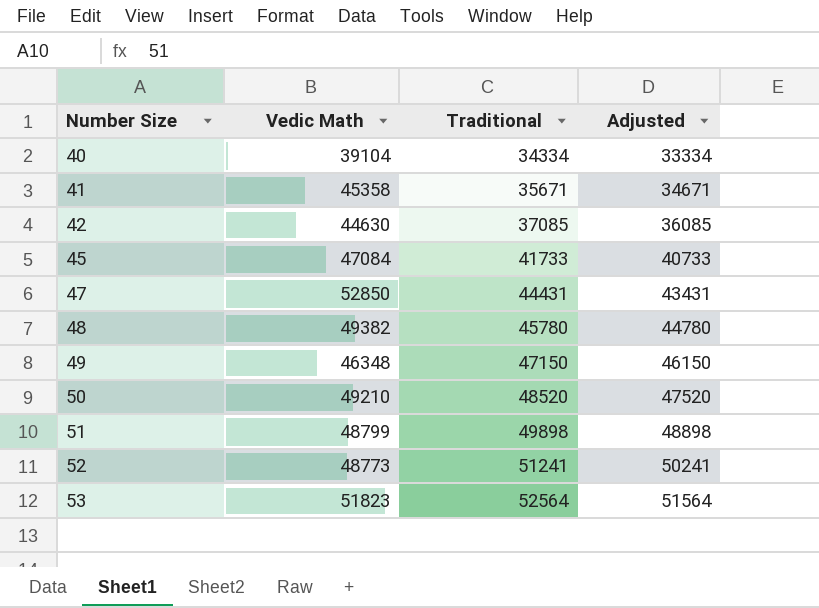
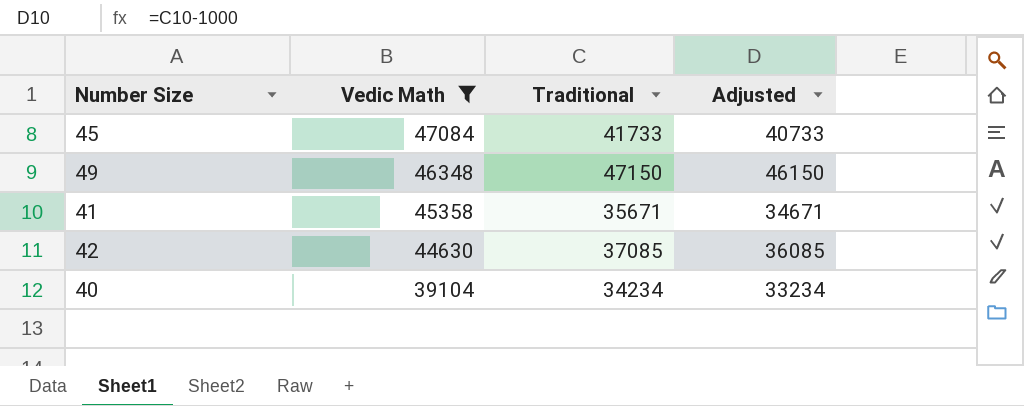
filter: none -> Vedic Math <= 47084
row order: Number Size ascending -> Vedic Math descending
40 | Traditional: 34334 -> 34234
40 | Adjusted: 33334 -> 33234

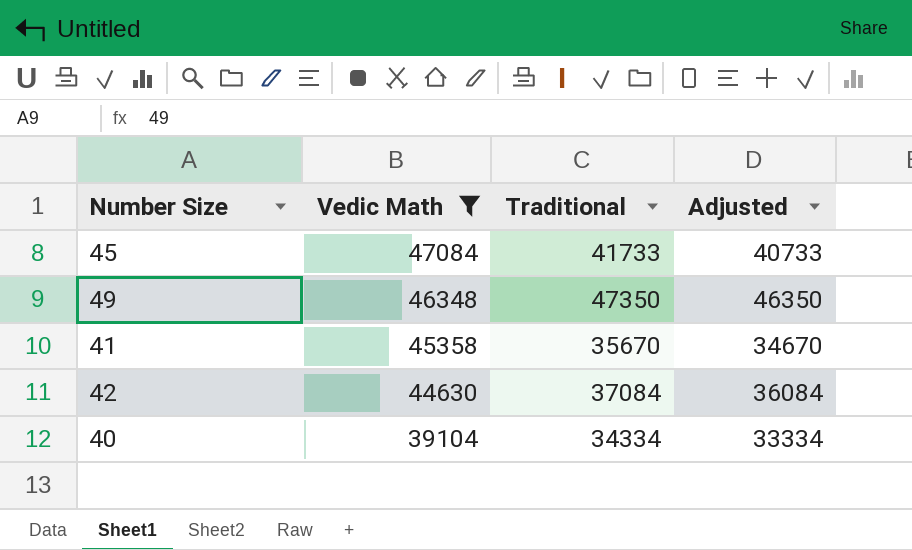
49 | Traditional: 47150 -> 47350
49 | Adjusted: 46150 -> 46350
41 | Traditional: 35671 -> 35670
41 | Adjusted: 34671 -> 34670
42 | Traditional: 37085 -> 37084
42 | Adjusted: 36085 -> 36084
40 | Traditional: 34234 -> 34334
40 | Adjusted: 33234 -> 33334

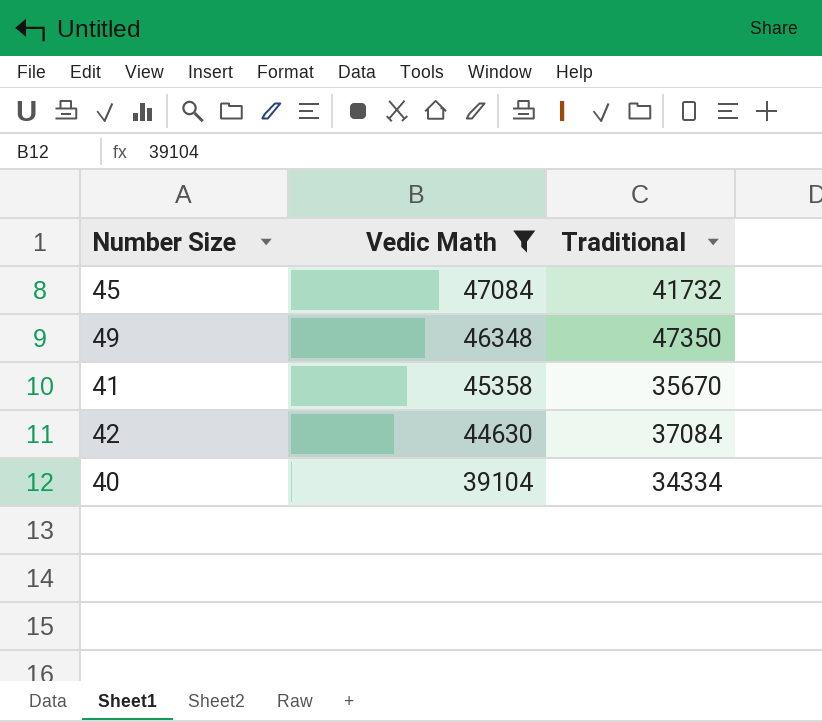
column Adjusted | formula: [Traditional] - 1000 -> none
45 | Traditional: 41733 -> 41732

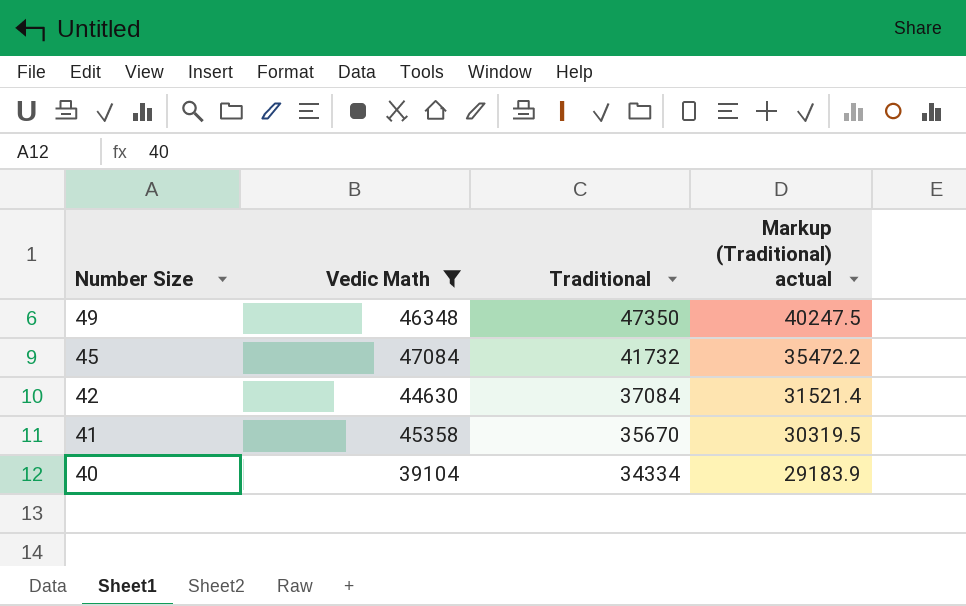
row order: Vedic Math descending -> Number Size descending
column Markup (Traditional) actual | formula: none -> [Traditional] * 0.85

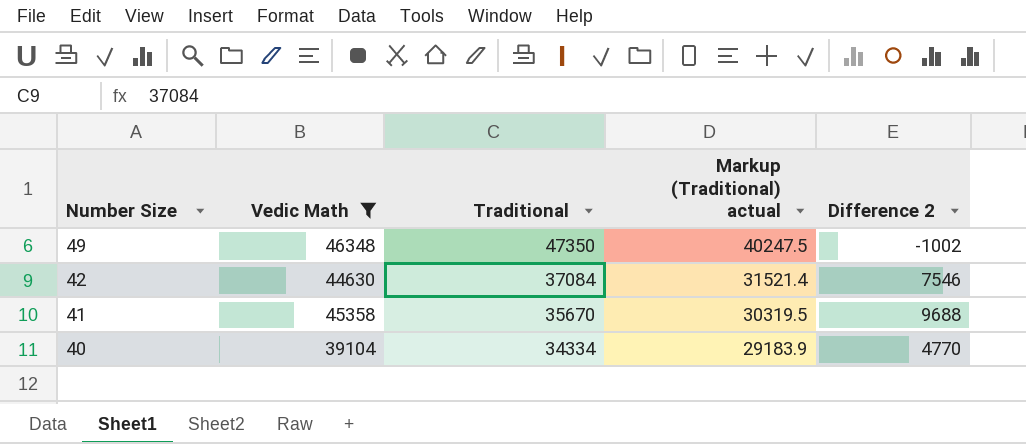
column Difference 2 | formula: none -> [Vedic Math] - [Traditional]
row 45: 47084 | 41732 | 35472.2 -> none

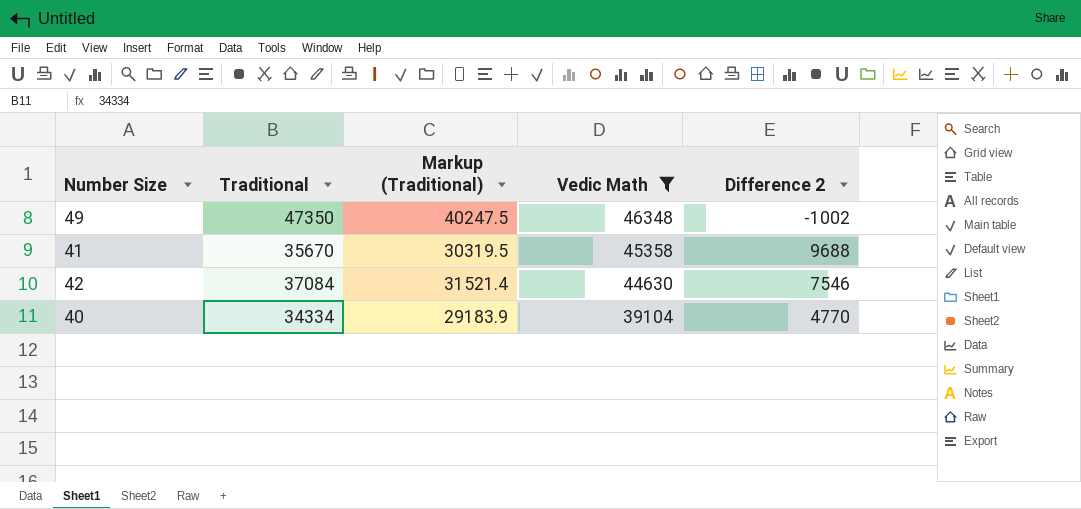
row order: Number Size descending -> Vedic Math descending
column name: Markup (Traditional) actual -> Markup (Traditional)
column Vedic Math | position: 2 -> 4

